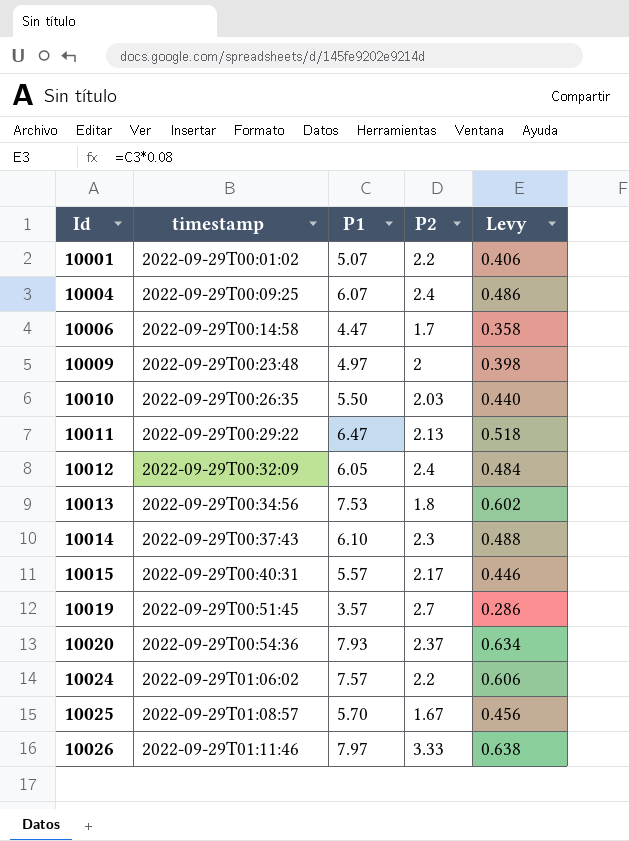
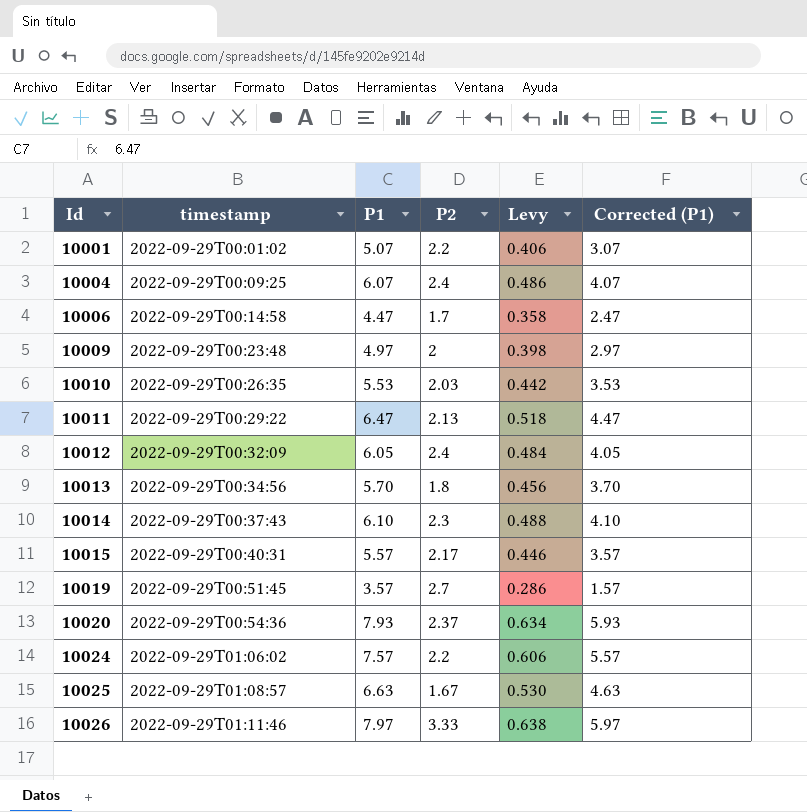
column Corrected (P1) | formula: none -> [P1] - 2
10010 | P1: 5.50 -> 5.53
10010 | Levy: 0.440 -> 0.442
10013 | P1: 7.53 -> 5.70
10013 | Levy: 0.602 -> 0.456
10025 | P1: 5.70 -> 6.63
10025 | Levy: 0.456 -> 0.530

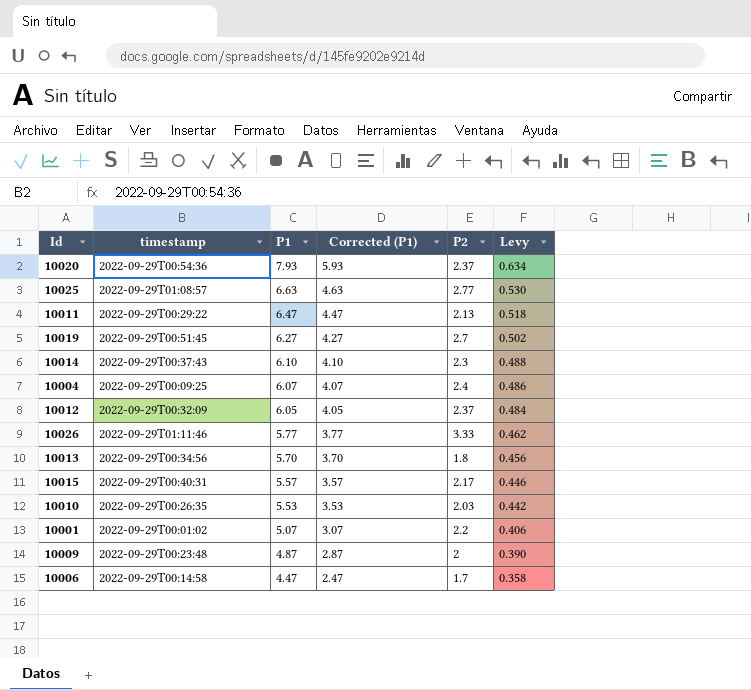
row order: Id ascending -> P1 descending
column Corrected (P1) | position: 6 -> 4
row 10024: 2022-09-29T01:06:02 | 7.57 | 2.2 | 0.606 | 5.57 -> none
10025 | P2: 1.67 -> 2.77
10019 | P1: 3.57 -> 6.27
10019 | Corrected (P1): 1.57 -> 4.27
10019 | Levy: 0.286 -> 0.502
10012 | P2: 2.4 -> 2.37
10026 | P1: 7.97 -> 5.77
10026 | Corrected (P1): 5.97 -> 3.77
10026 | Levy: 0.638 -> 0.462
10009 | P1: 4.97 -> 4.87
10009 | Corrected (P1): 2.97 -> 2.87
10009 | Levy: 0.398 -> 0.390

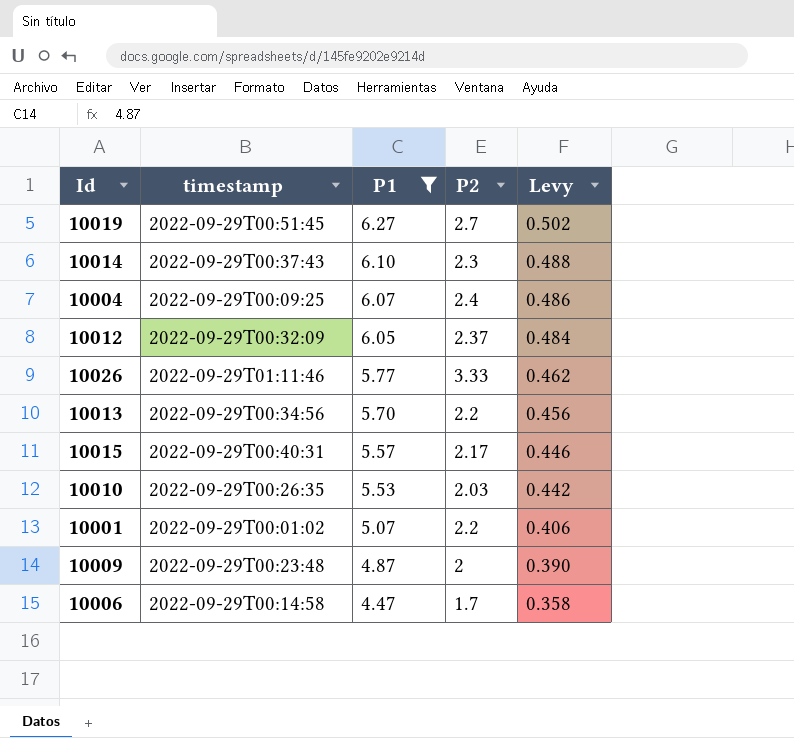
filter: none -> P1 <= 6.27
column Corrected (P1) | formula: [P1] - 2 -> none
10013 | P2: 1.8 -> 2.2

